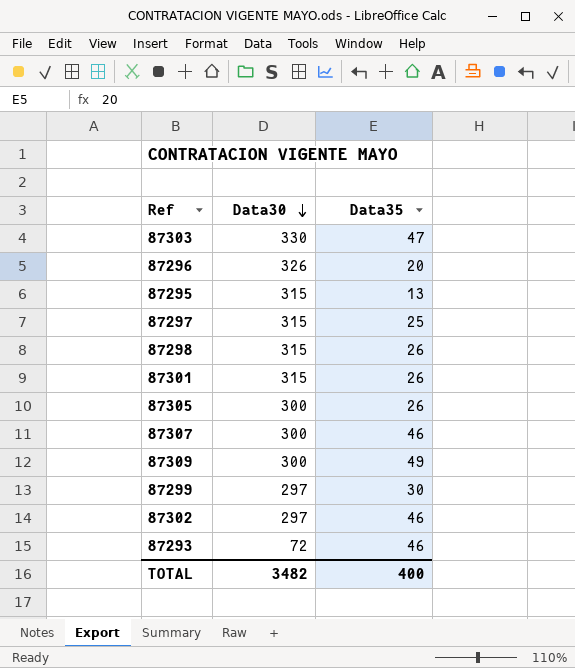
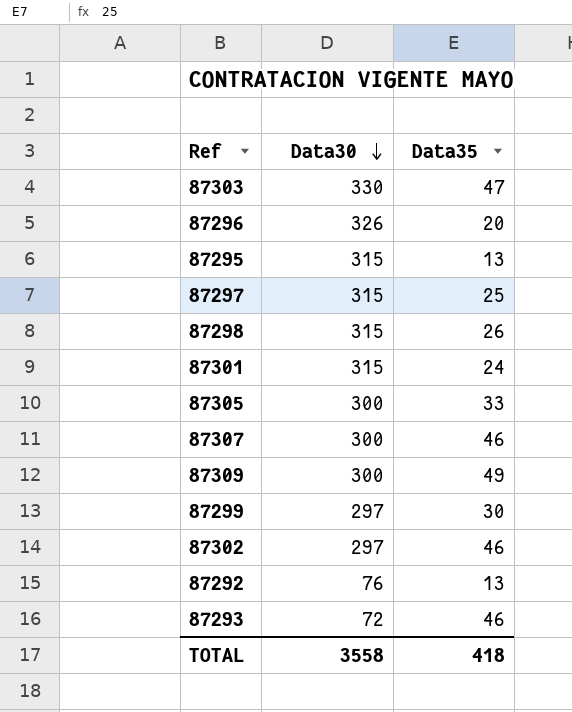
87301 | Data35: 26 -> 24
87305 | Data35: 26 -> 33
row 87292: none -> 76 | 13
TOTAL | Data30: 3482 -> 3558
TOTAL | Data35: 400 -> 418

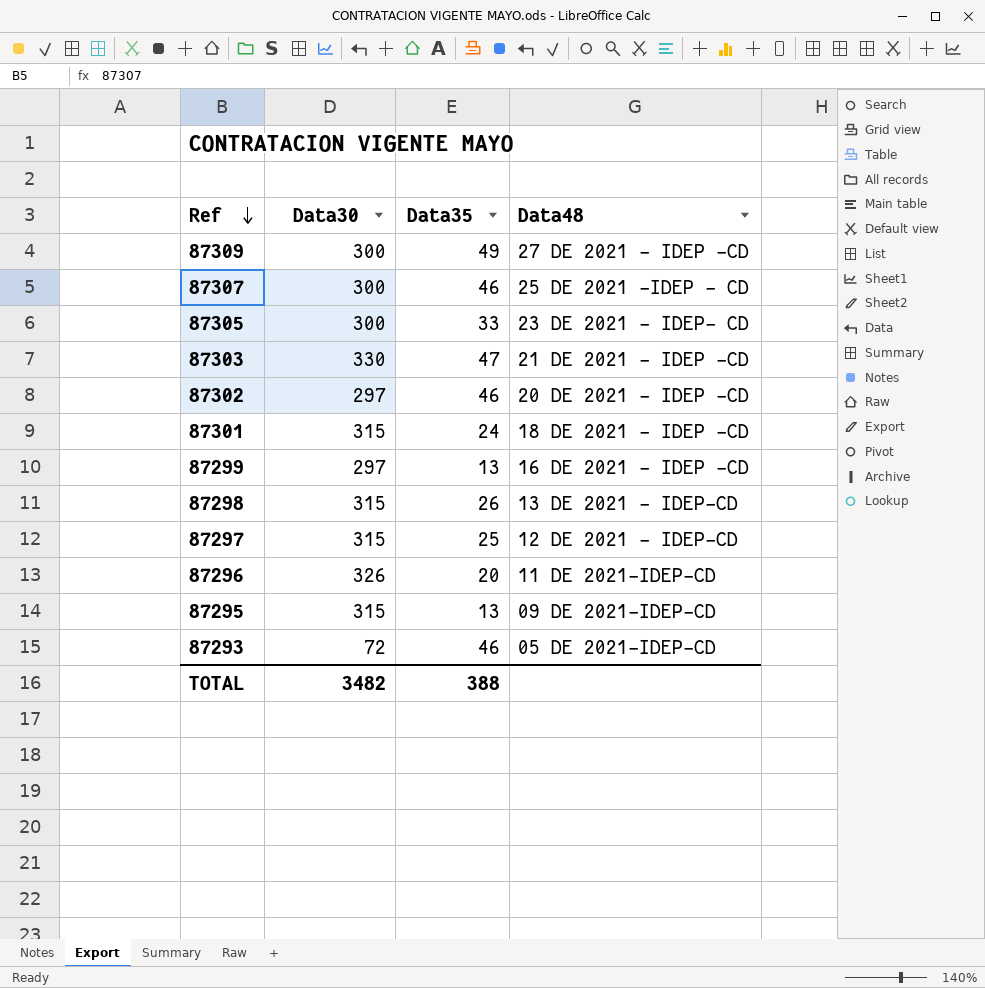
row order: Data30 descending -> Ref descending
column Data48 | position: none -> 4
row 87292: 76 | 13 -> none
87299 | Data35: 30 -> 13
TOTAL | Data30: 3558 -> 3482
TOTAL | Data35: 418 -> 388

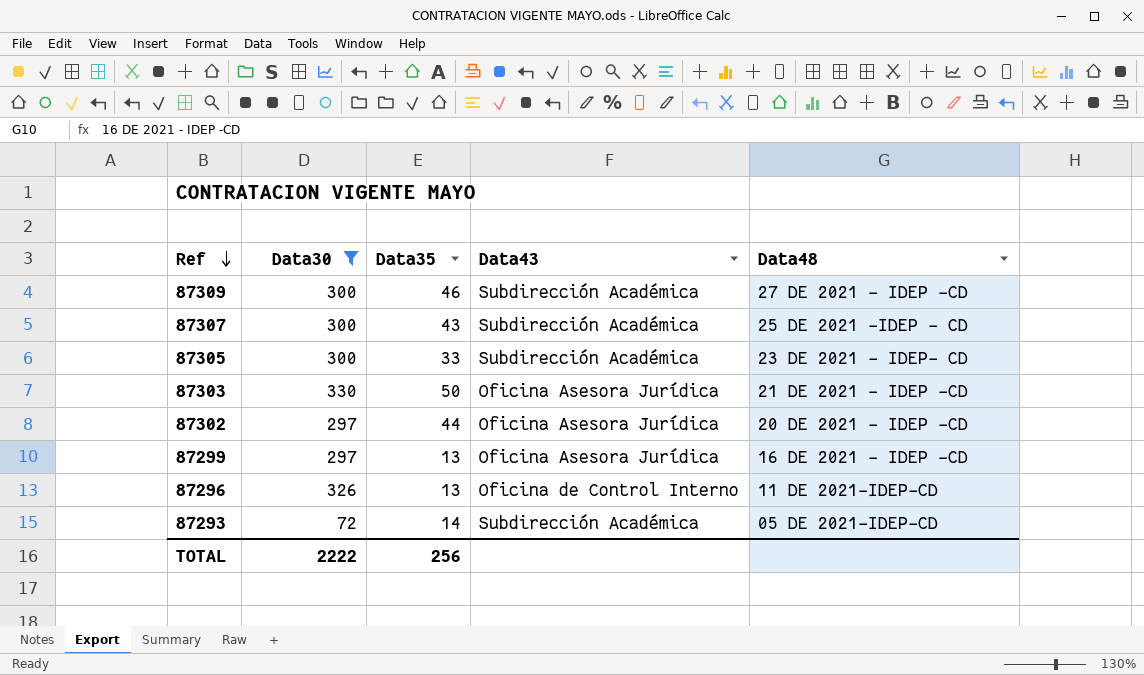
filter: none -> Data30 != 315
column Data43 | position: none -> 4
87309 | Data35: 49 -> 46
87307 | Data35: 46 -> 43
87303 | Data35: 47 -> 50
87302 | Data35: 46 -> 44
87296 | Data35: 20 -> 13
87293 | Data35: 46 -> 14
TOTAL | Data30: 3482 -> 2222
TOTAL | Data35: 388 -> 256

